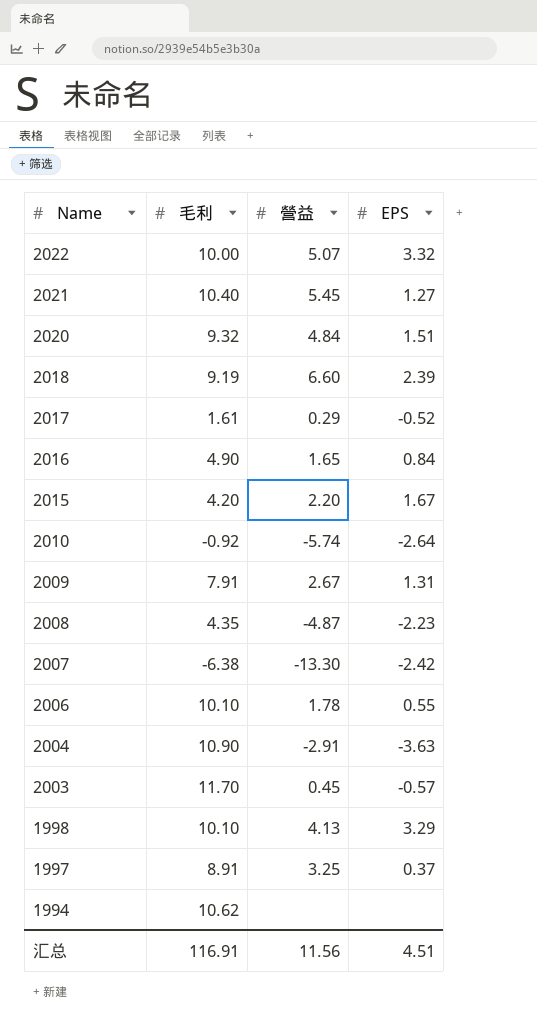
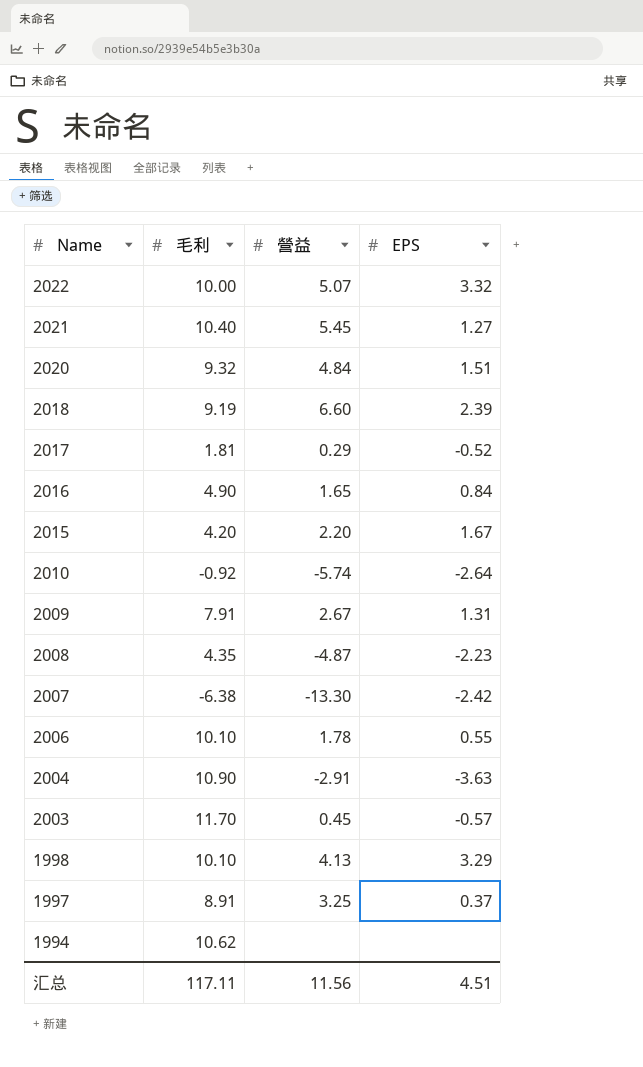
2017 | 毛利: 1.61 -> 1.81
汇总 | 毛利: 116.91 -> 117.11

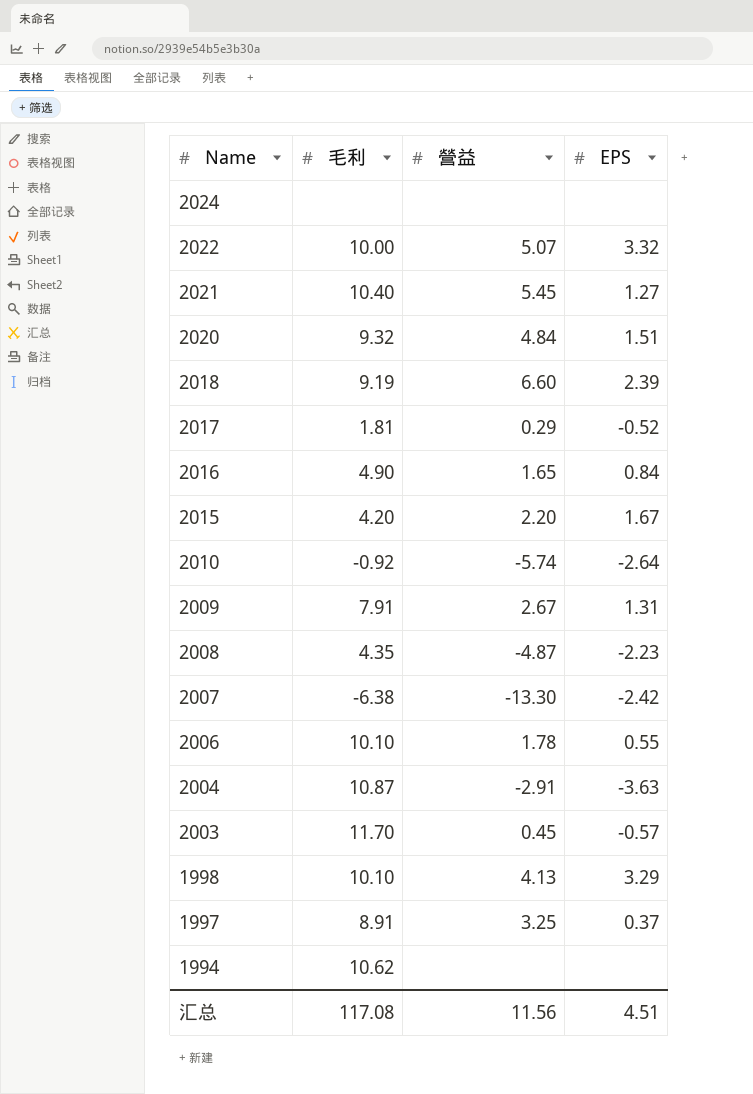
row 2024: none -> none | none | none
2004 | 毛利: 10.90 -> 10.87
汇总 | 毛利: 117.11 -> 117.08

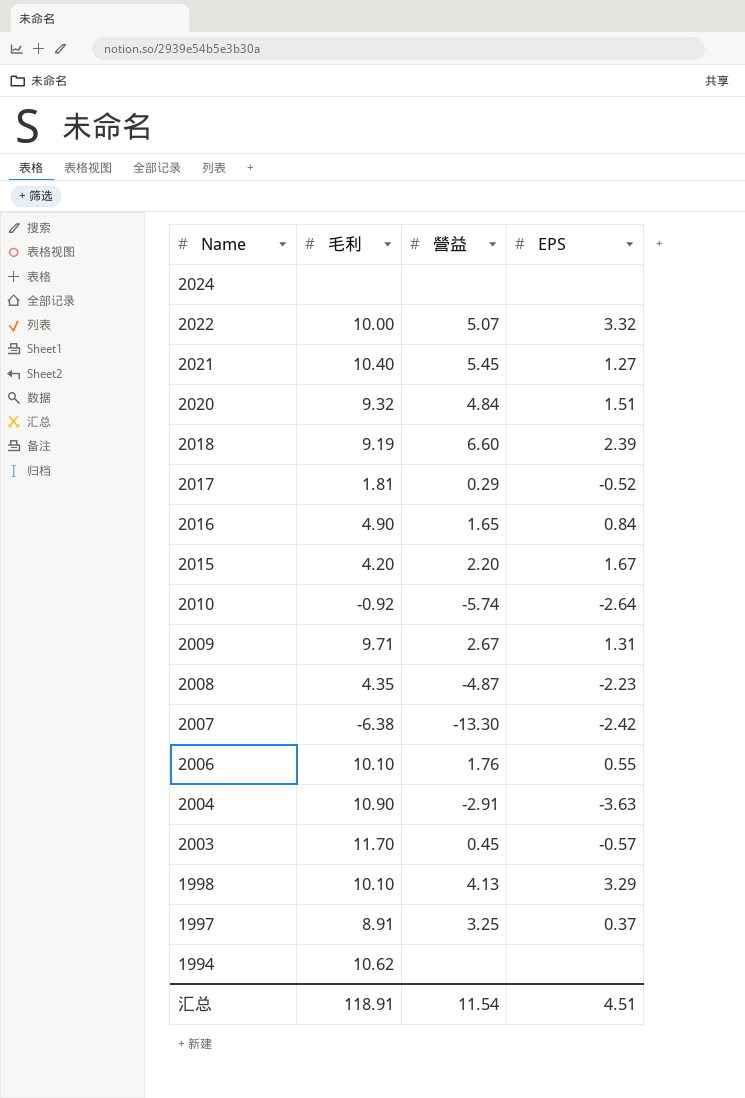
2009 | 毛利: 7.91 -> 9.71
2006 | 營益: 1.78 -> 1.76
2004 | 毛利: 10.87 -> 10.90
汇总 | 毛利: 117.08 -> 118.91
汇总 | 營益: 11.56 -> 11.54

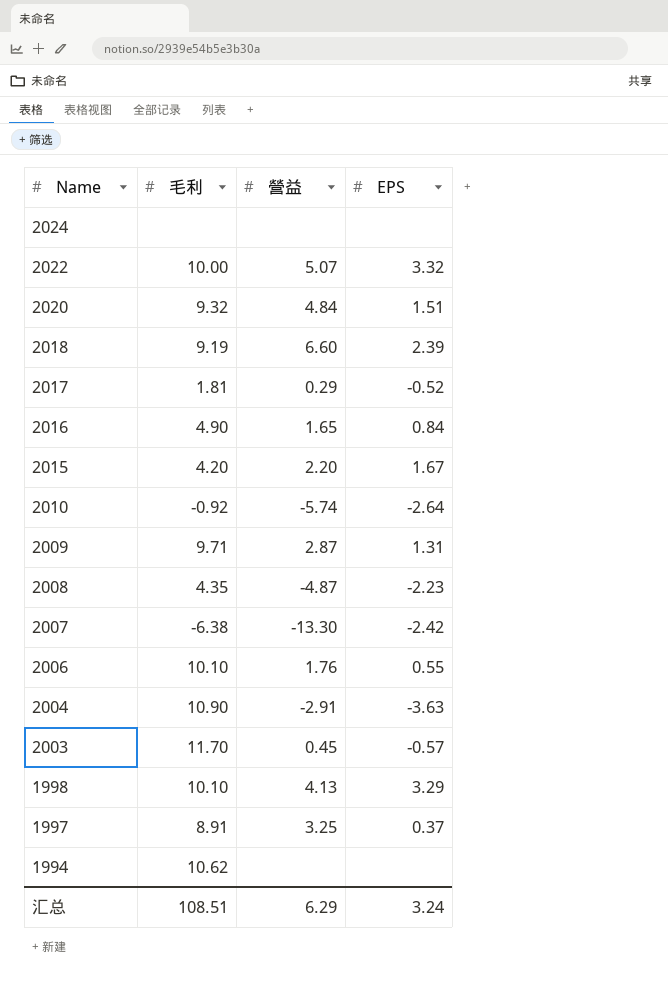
row 2021: 10.40 | 5.45 | 1.27 -> none
2009 | 營益: 2.67 -> 2.87
汇总 | 毛利: 118.91 -> 108.51
汇总 | 營益: 11.54 -> 6.29
汇总 | EPS: 4.51 -> 3.24

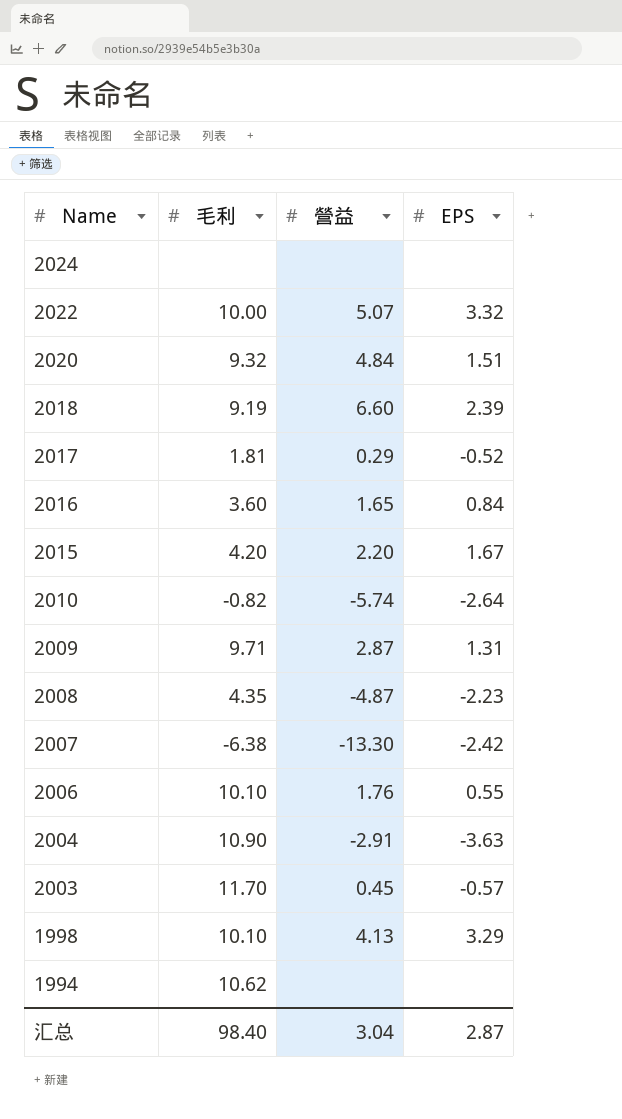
row 1997: 8.91 | 3.25 | 0.37 -> none
2016 | 毛利: 4.90 -> 3.60
2010 | 毛利: -0.92 -> -0.82
汇总 | 毛利: 108.51 -> 98.40
汇总 | 營益: 6.29 -> 3.04
汇总 | EPS: 3.24 -> 2.87

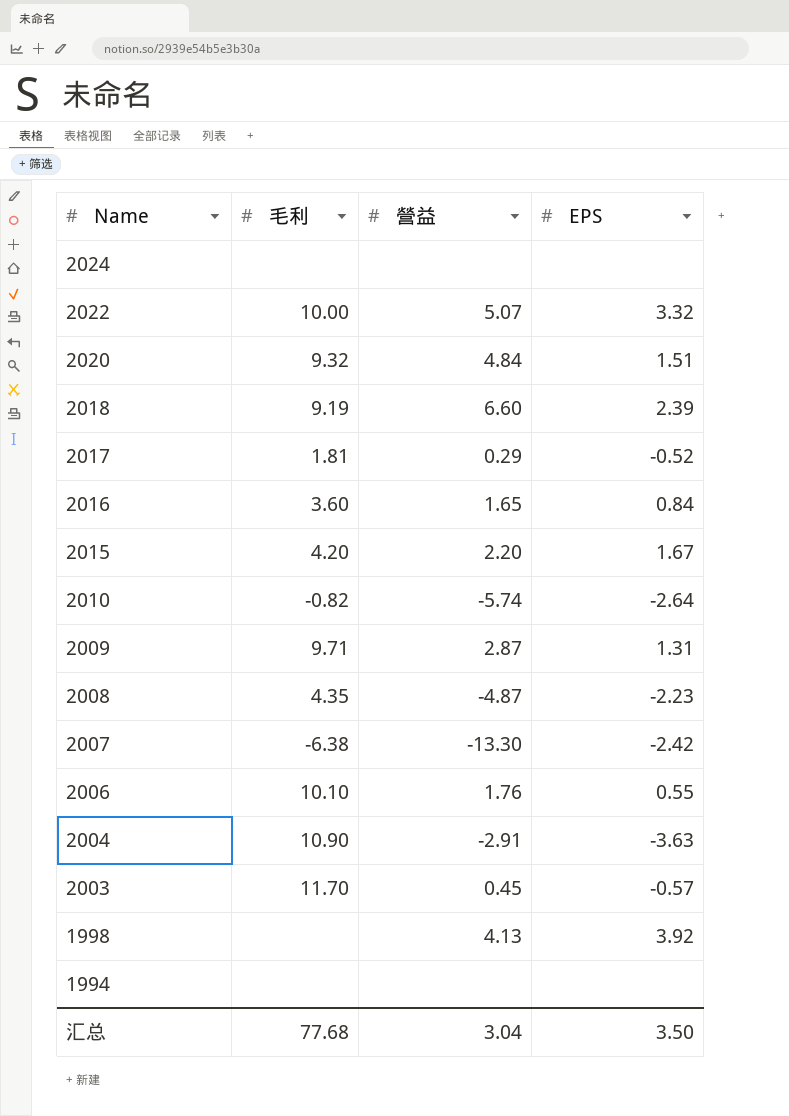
1998 | 毛利: 10.10 -> none
1998 | EPS: 3.29 -> 3.92
1994 | 毛利: 10.62 -> none
汇总 | 毛利: 98.40 -> 77.68
汇总 | EPS: 2.87 -> 3.50

